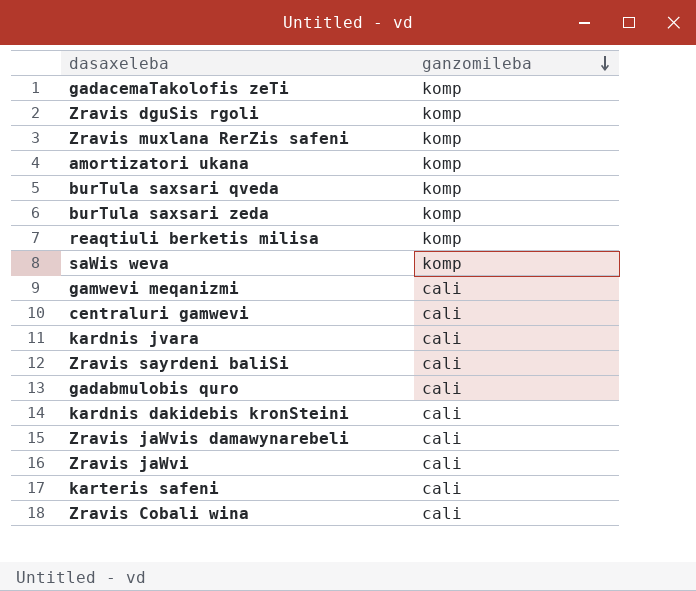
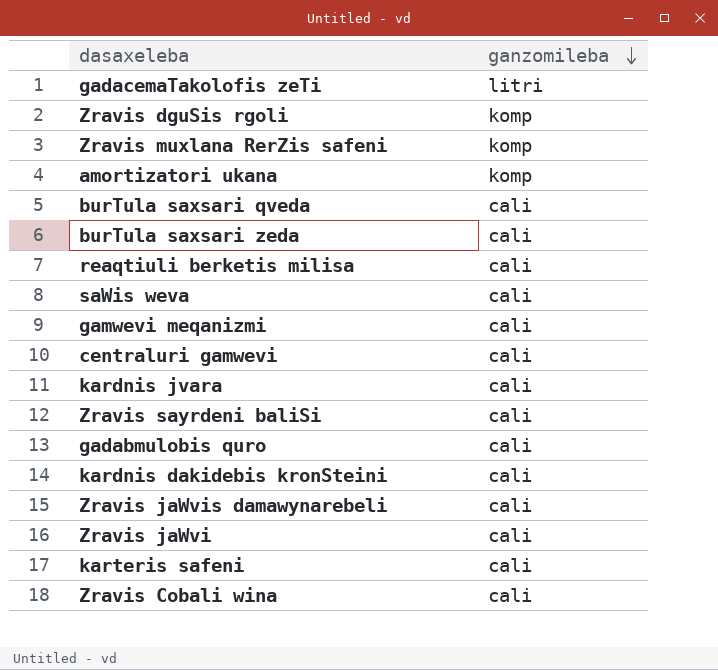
gadacemaTakolofis zeTi | ganzomileba: komp -> litri
burTula saxsari qveda | ganzomileba: komp -> cali
burTula saxsari zeda | ganzomileba: komp -> cali
reaqtiuli berketis milisa | ganzomileba: komp -> cali
saWis weva | ganzomileba: komp -> cali

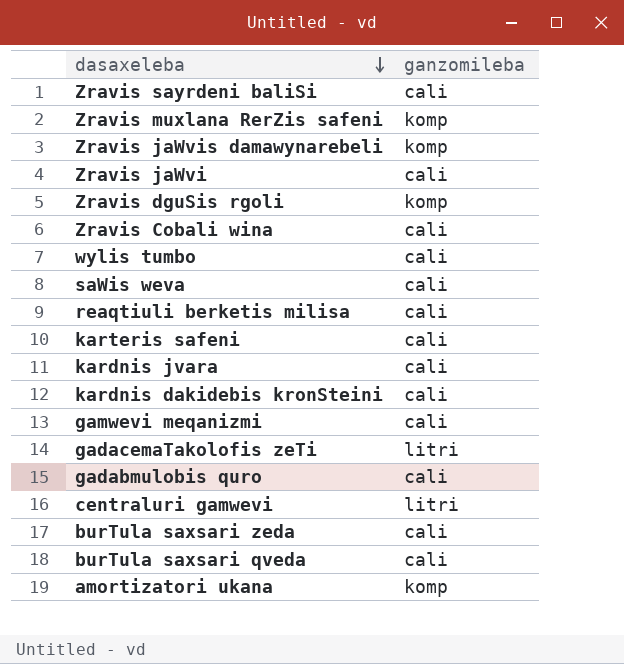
row order: ganzomileba descending -> dasaxeleba descending
Zravis jaWvis damawynarebeli | ganzomileba: cali -> komp
row wylis tumbo: none -> cali
centraluri gamwevi | ganzomileba: cali -> litri

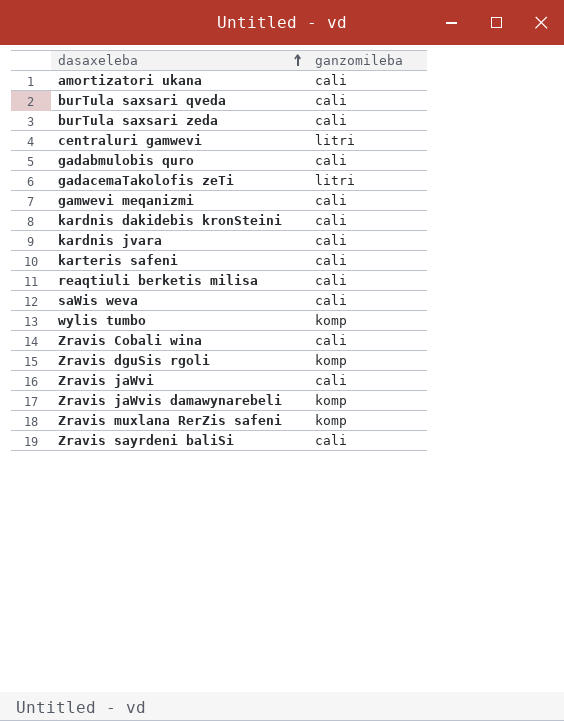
row order: dasaxeleba descending -> dasaxeleba ascending
amortizatori ukana | ganzomileba: komp -> cali
wylis tumbo | ganzomileba: cali -> komp

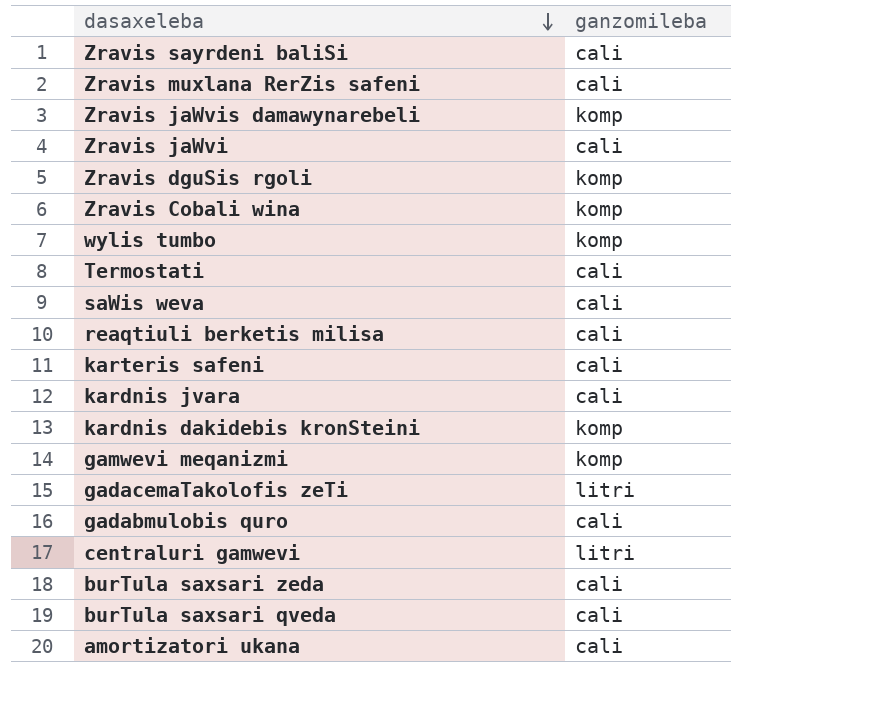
row order: dasaxeleba ascending -> dasaxeleba descending
Zravis muxlana RerZis safeni | ganzomileba: komp -> cali
Zravis Cobali wina | ganzomileba: cali -> komp
row Termostati: none -> cali
kardnis dakidebis kronSteini | ganzomileba: cali -> komp
gamwevi meqanizmi | ganzomileba: cali -> komp

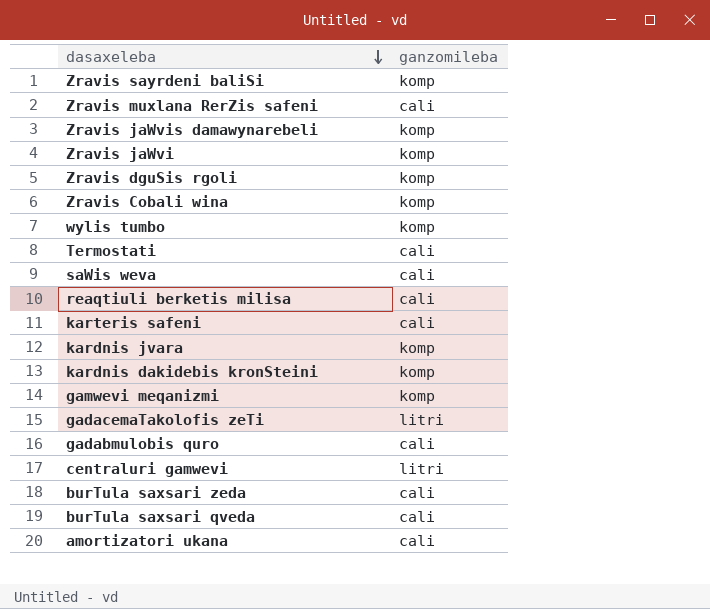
Zravis sayrdeni baliSi | ganzomileba: cali -> komp
Zravis jaWvi | ganzomileba: cali -> komp
kardnis jvara | ganzomileba: cali -> komp

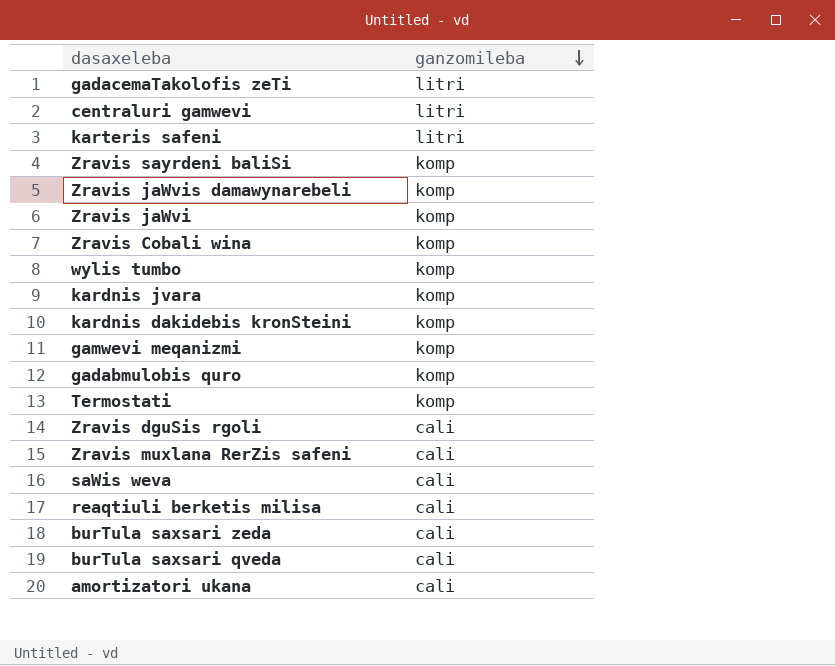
row order: dasaxeleba descending -> ganzomileba descending
karteris safeni | ganzomileba: cali -> litri
gadabmulobis quro | ganzomileba: cali -> komp
Termostati | ganzomileba: cali -> komp
Zravis dguSis rgoli | ganzomileba: komp -> cali

